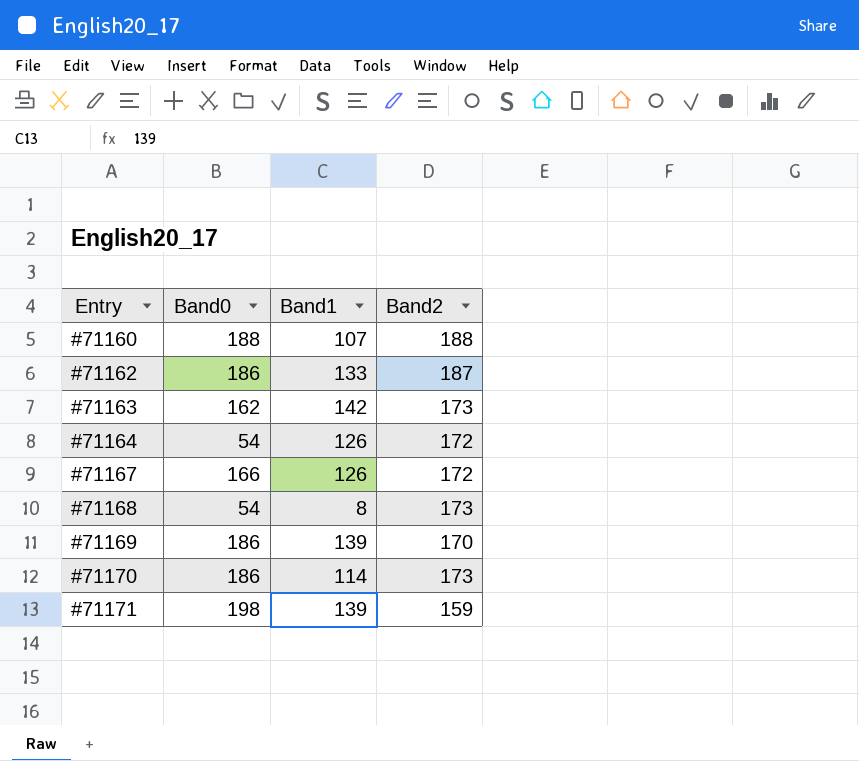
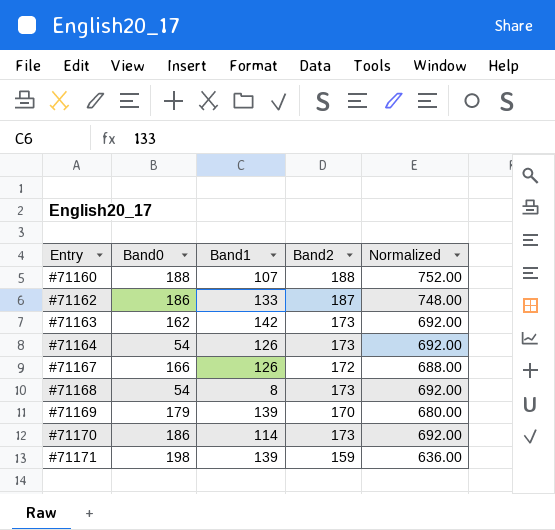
column Normalized | formula: none -> [Band2] * 4
#71164 | Band2: 172 -> 173
#71169 | Band0: 186 -> 179

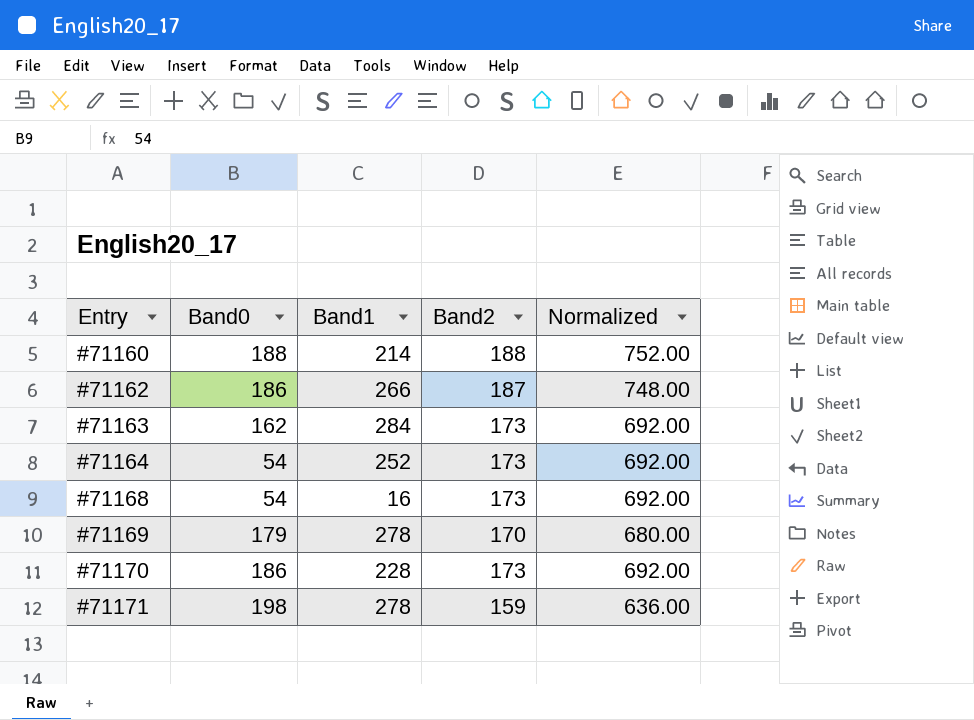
row #71167: 166 | 126 | 172 | 688.00 -> none
#71160 | Band1: 107 -> 214
#71162 | Band1: 133 -> 266
#71163 | Band1: 142 -> 284
#71164 | Band1: 126 -> 252
#71168 | Band1: 8 -> 16
#71169 | Band1: 139 -> 278
#71170 | Band1: 114 -> 228
#71171 | Band1: 139 -> 278

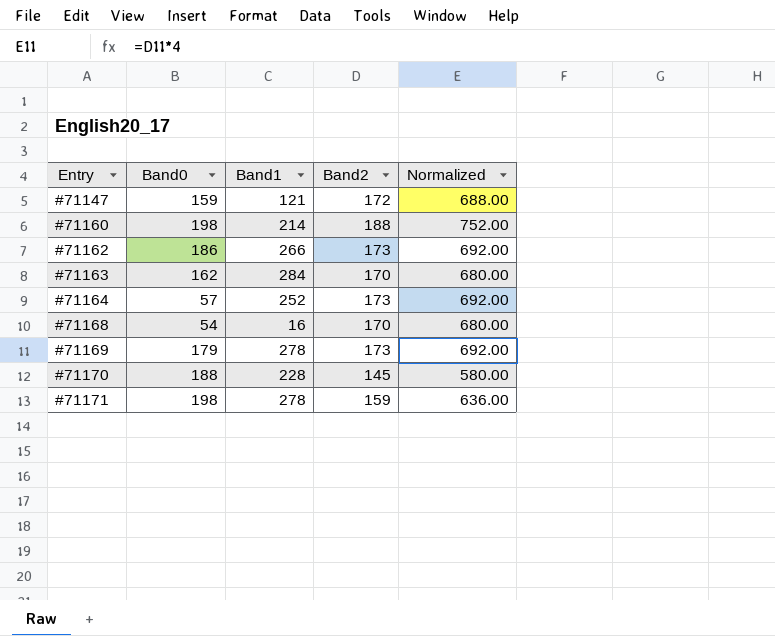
row #71147: none -> 159 | 121 | 172 | 688.00
#71160 | Band0: 188 -> 198
#71162 | Band2: 187 -> 173
#71162 | Normalized: 748.00 -> 692.00
#71163 | Band2: 173 -> 170
#71163 | Normalized: 692.00 -> 680.00
#71164 | Band0: 54 -> 57
#71168 | Band2: 173 -> 170
#71168 | Normalized: 692.00 -> 680.00
#71169 | Band2: 170 -> 173
#71169 | Normalized: 680.00 -> 692.00
#71170 | Band0: 186 -> 188
#71170 | Band2: 173 -> 145
#71170 | Normalized: 692.00 -> 580.00

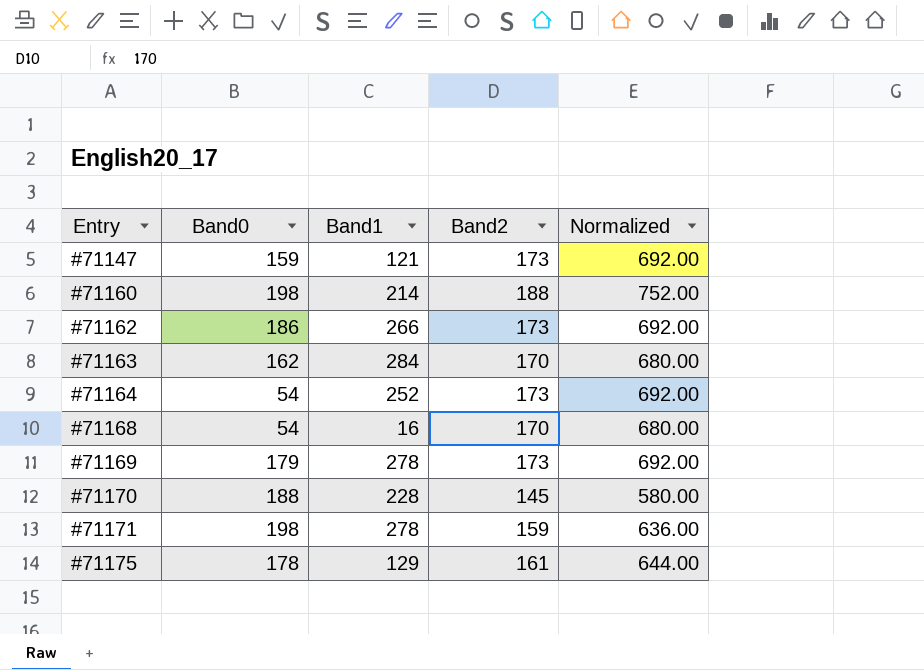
#71147 | Band2: 172 -> 173
#71147 | Normalized: 688.00 -> 692.00
#71164 | Band0: 57 -> 54
row #71175: none -> 178 | 129 | 161 | 644.00

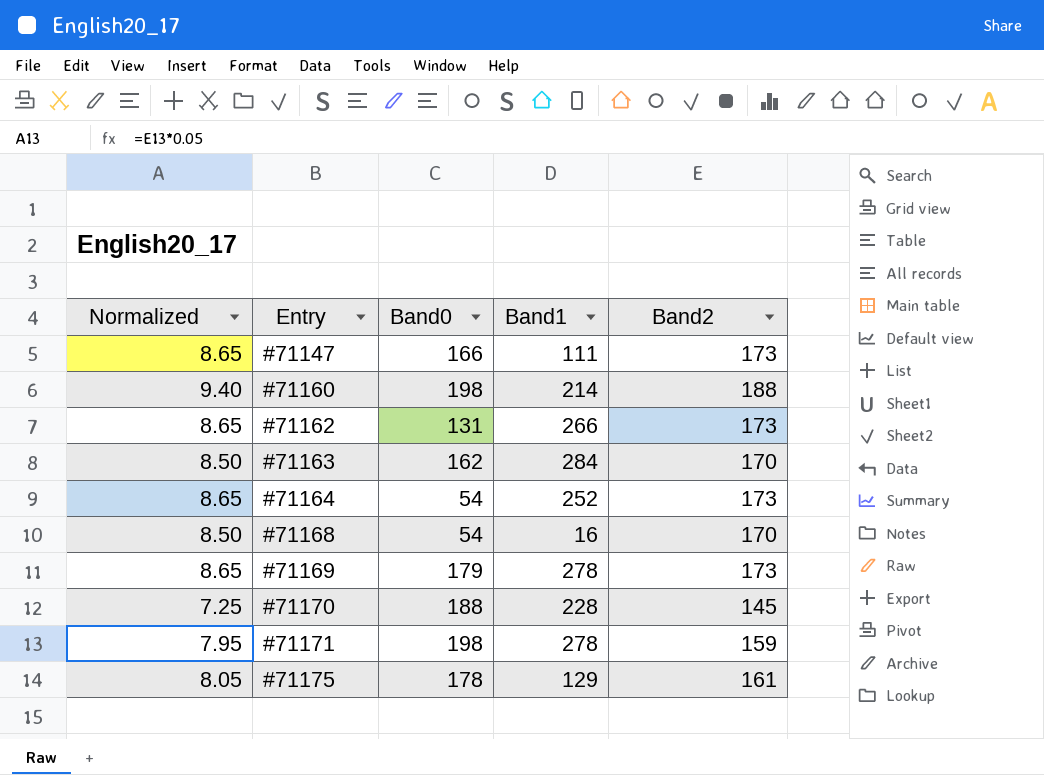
column Normalized | formula: [Band2] * 4 -> [Band2] * 0.05
column Normalized | position: 5 -> 1
#71147 | Band0: 159 -> 166
#71147 | Band1: 121 -> 111
#71162 | Band0: 186 -> 131

